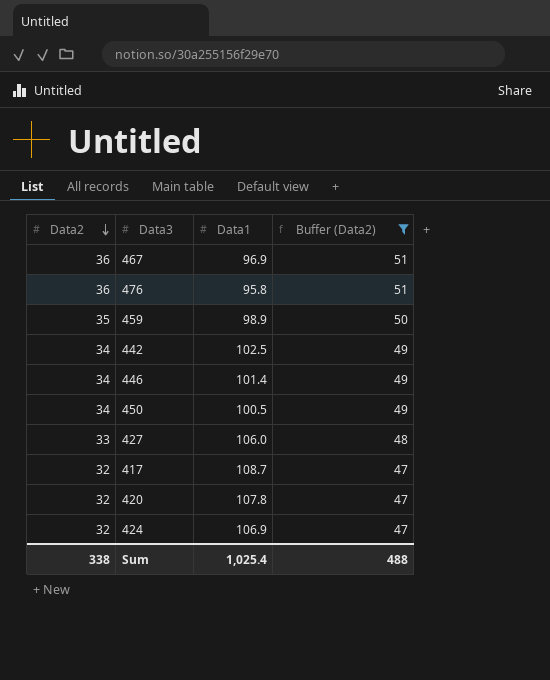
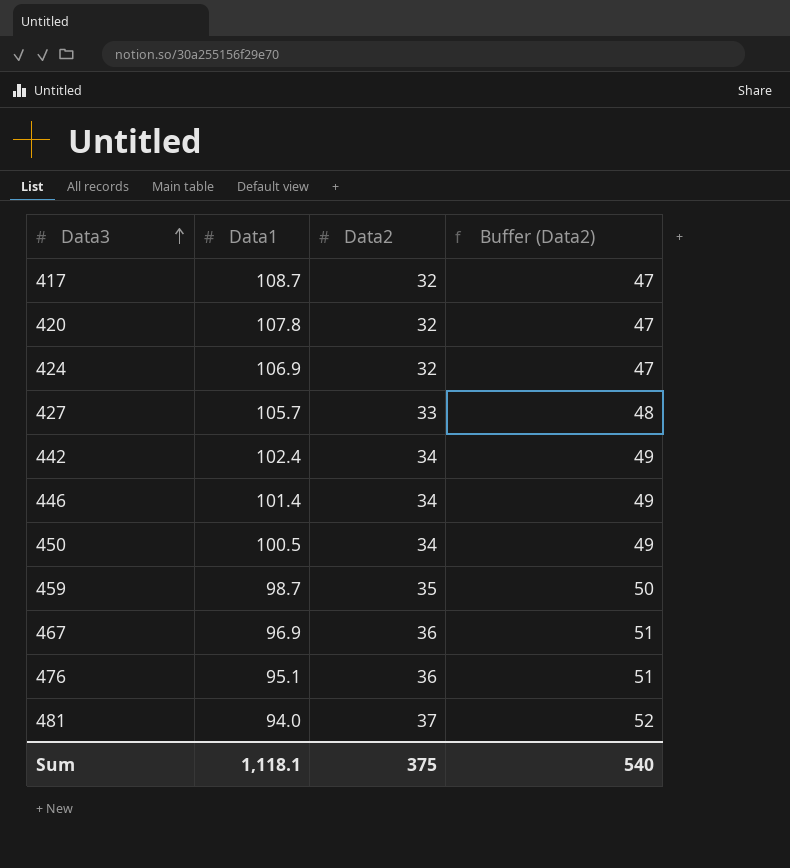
filter: Buffer (Data2) != 52 -> none
row order: Data2 descending -> Data3 ascending
column Data2 | position: 1 -> 3
427 | Data1: 106.0 -> 105.7
442 | Data1: 102.5 -> 102.4
459 | Data1: 98.9 -> 98.7
476 | Data1: 95.8 -> 95.1
Sum | Data1: 1,025.4 -> 1,118.1
Sum | Data2: 338 -> 375
Sum | Buffer (Data2): 488 -> 540

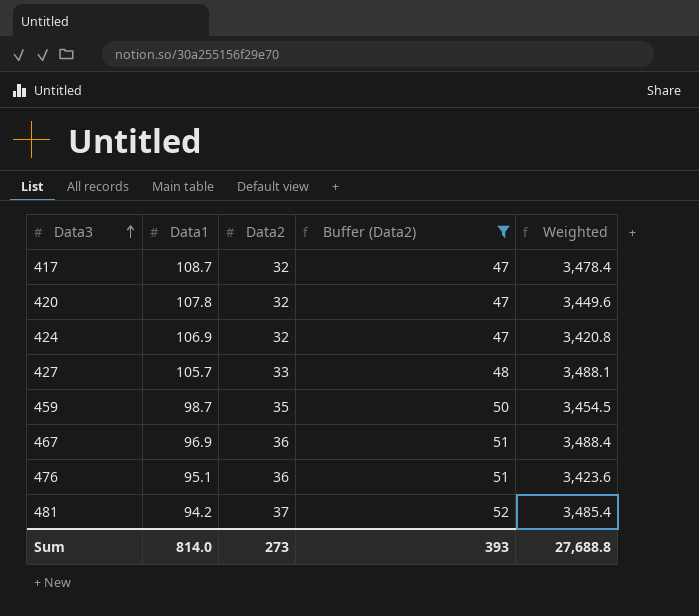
filter: none -> Buffer (Data2) != 49
column Weighted | formula: none -> [Data1] * [Data2]
481 | Data1: 94.0 -> 94.2
Sum | Data1: 1,118.1 -> 814.0
Sum | Data2: 375 -> 273
Sum | Buffer (Data2): 540 -> 393

